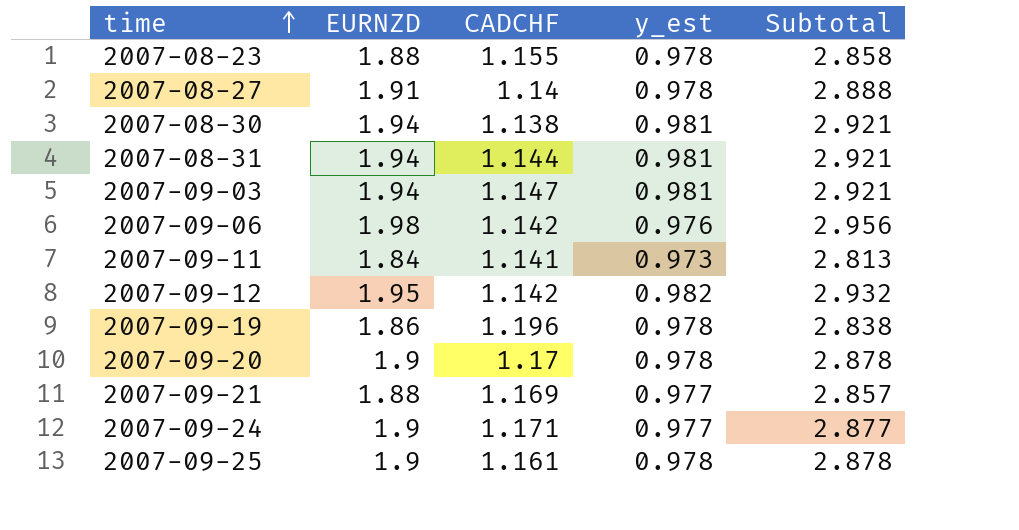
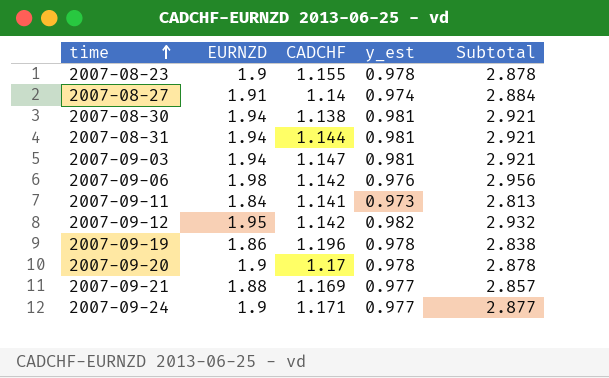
row 2007-09-25: 1.9 | 1.161 | 0.978 | 2.878 -> none
2007-08-23 | EURNZD: 1.88 -> 1.9
2007-08-23 | Subtotal: 2.858 -> 2.878
2007-08-27 | y_est: 0.978 -> 0.974
2007-08-27 | Subtotal: 2.888 -> 2.884

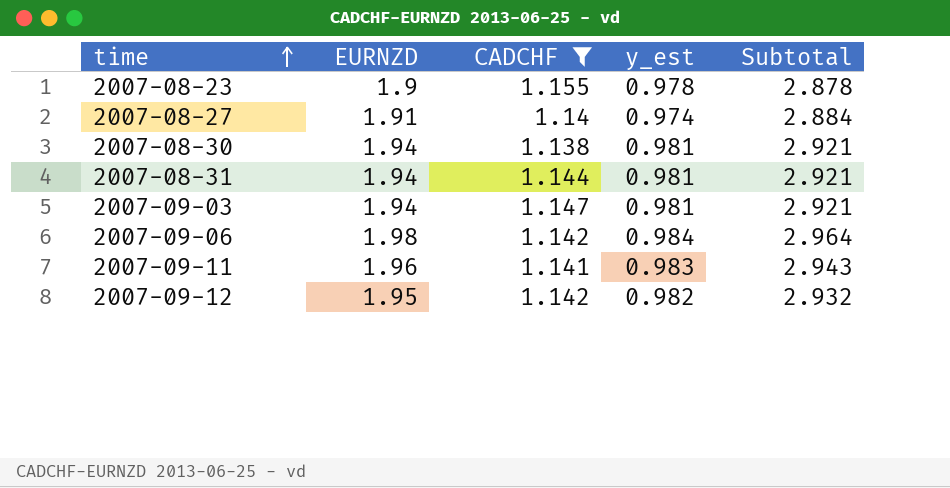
filter: none -> CADCHF <= 1.155
2007-09-06 | y_est: 0.976 -> 0.984
2007-09-06 | Subtotal: 2.956 -> 2.964
2007-09-11 | EURNZD: 1.84 -> 1.96
2007-09-11 | y_est: 0.973 -> 0.983
2007-09-11 | Subtotal: 2.813 -> 2.943

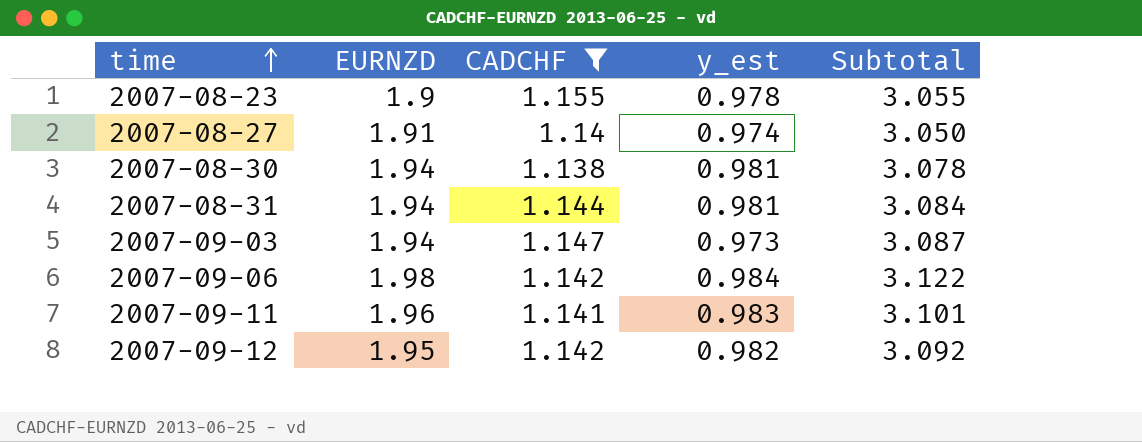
column Subtotal | formula: [EURNZD] + [y_est] -> [EURNZD] + [CADCHF]
2007-09-03 | y_est: 0.981 -> 0.973

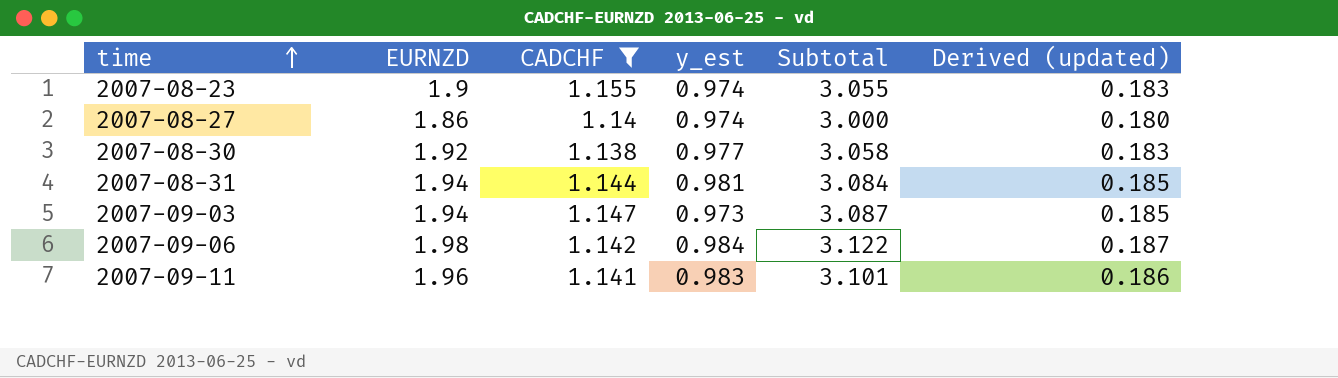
column Derived (updated) | formula: none -> [Subtotal] * 0.06
row 2007-09-12: 1.95 | 1.142 | 0.982 | 3.092 -> none
2007-08-23 | y_est: 0.978 -> 0.974
2007-08-27 | EURNZD: 1.91 -> 1.86
2007-08-27 | Subtotal: 3.050 -> 3.000
2007-08-30 | EURNZD: 1.94 -> 1.92
2007-08-30 | y_est: 0.981 -> 0.977
2007-08-30 | Subtotal: 3.078 -> 3.058

